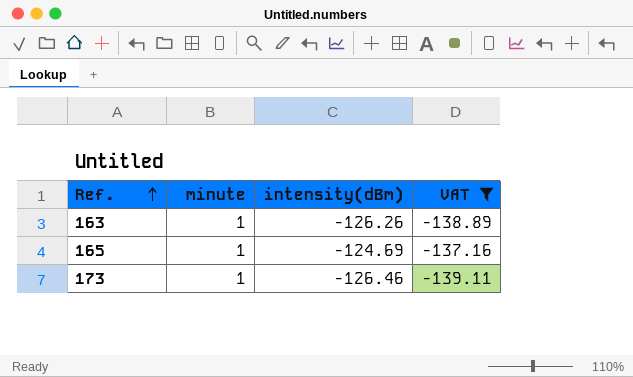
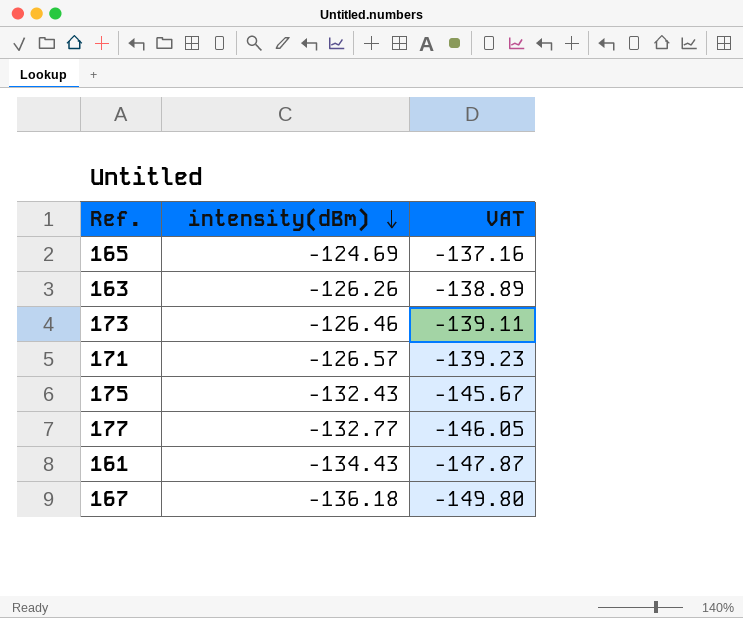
filter: VAT >= -139.11 -> none
row order: Ref. ascending -> intensity(dBm) descending
column minute | position: 2 -> none

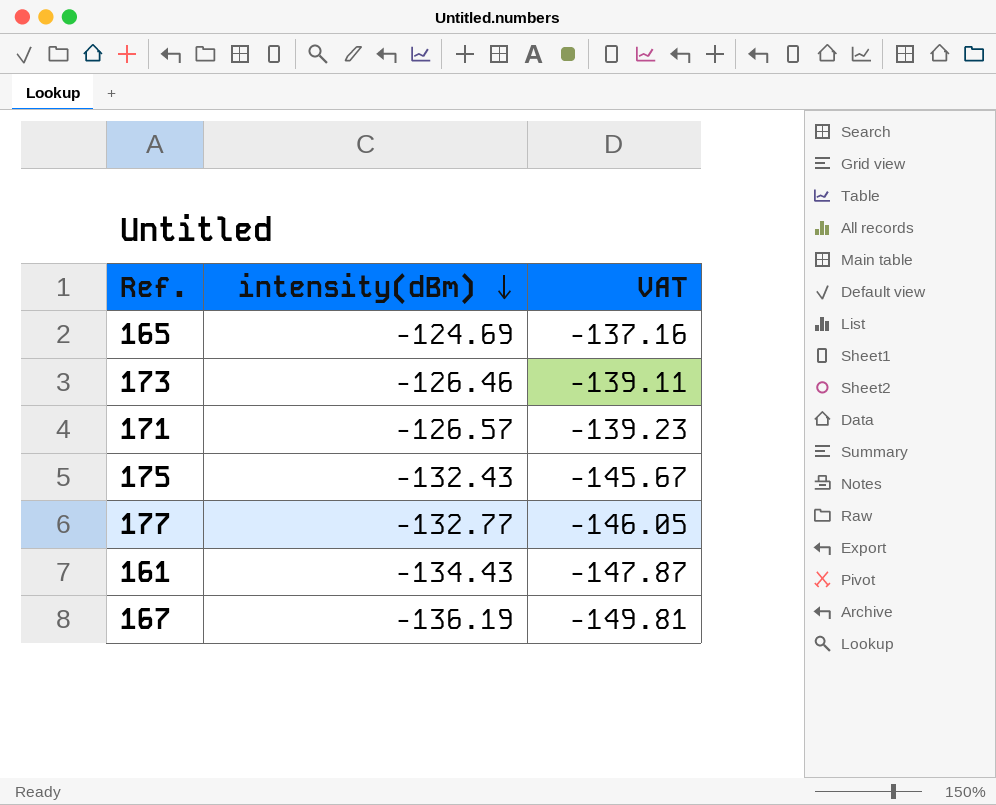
row 163: -126.26 | -138.89 -> none
167 | intensity(dBm): -136.18 -> -136.19
167 | VAT: -149.80 -> -149.81

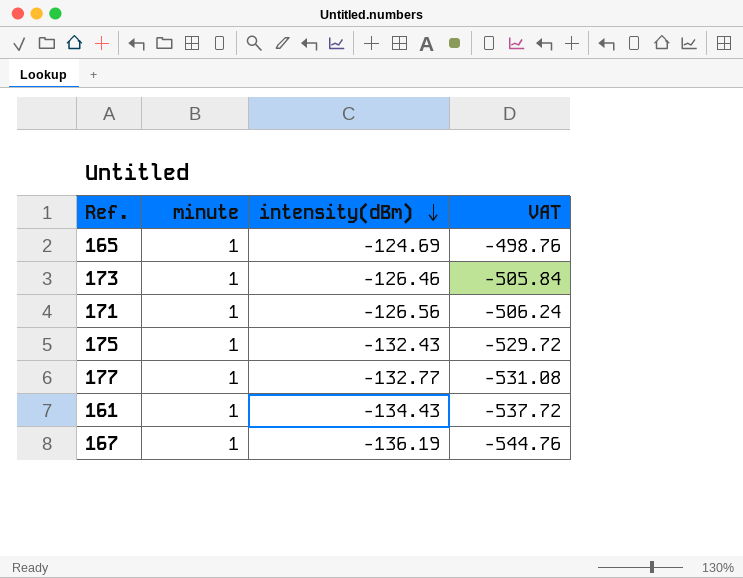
column minute | position: none -> 2
column VAT | formula: [intensity(dBm)] * 1.1 -> [intensity(dBm)] * 4
171 | intensity(dBm): -126.57 -> -126.56

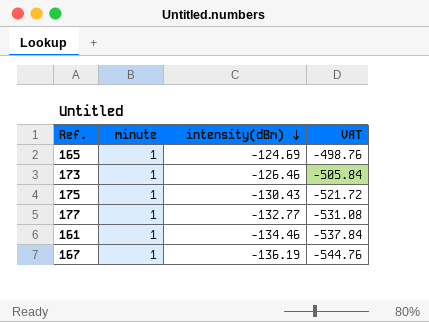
row 171: 1 | -126.56 | -506.24 -> none
175 | intensity(dBm): -132.43 -> -130.43
175 | VAT: -529.72 -> -521.72
161 | intensity(dBm): -134.43 -> -134.46
161 | VAT: -537.72 -> -537.84

